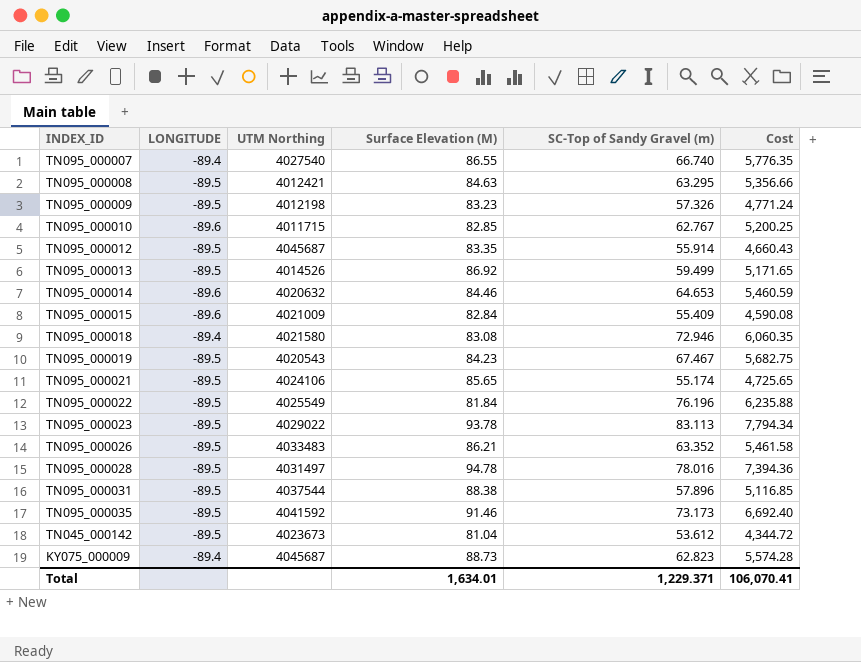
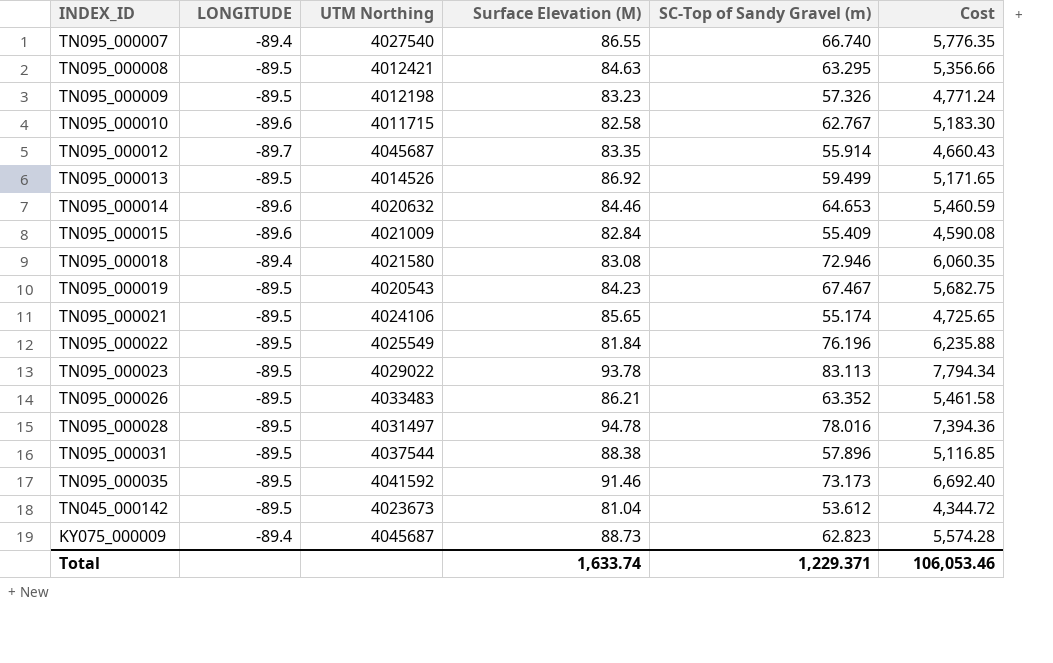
TN095_000010 | Surface Elevation (M): 82.85 -> 82.58
TN095_000010 | Cost: 5,200.25 -> 5,183.30
TN095_000012 | LONGITUDE: -89.5 -> -89.7
Total | Surface Elevation (M): 1,634.01 -> 1,633.74
Total | Cost: 106,070.41 -> 106,053.46

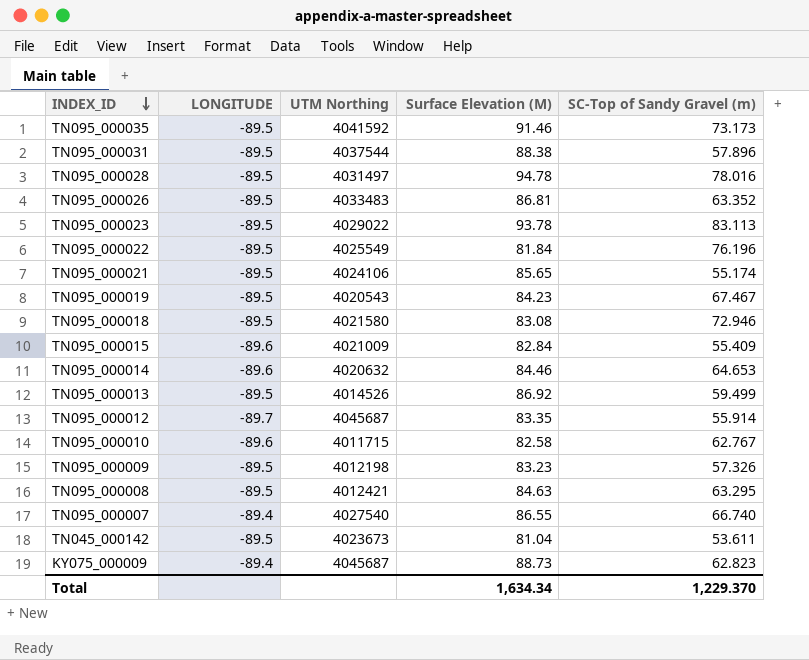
row order: none -> INDEX_ID descending
column Cost | formula: [Surface Elevation (M)] * [SC-Top of Sandy Gravel (m)] -> none
TN095_000026 | Surface Elevation (M): 86.21 -> 86.81
TN095_000018 | LONGITUDE: -89.4 -> -89.5
TN045_000142 | SC-Top of Sandy Gravel (m): 53.612 -> 53.611
Total | Surface Elevation (M): 1,633.74 -> 1,634.34
Total | SC-Top of Sandy Gravel (m): 1,229.371 -> 1,229.370

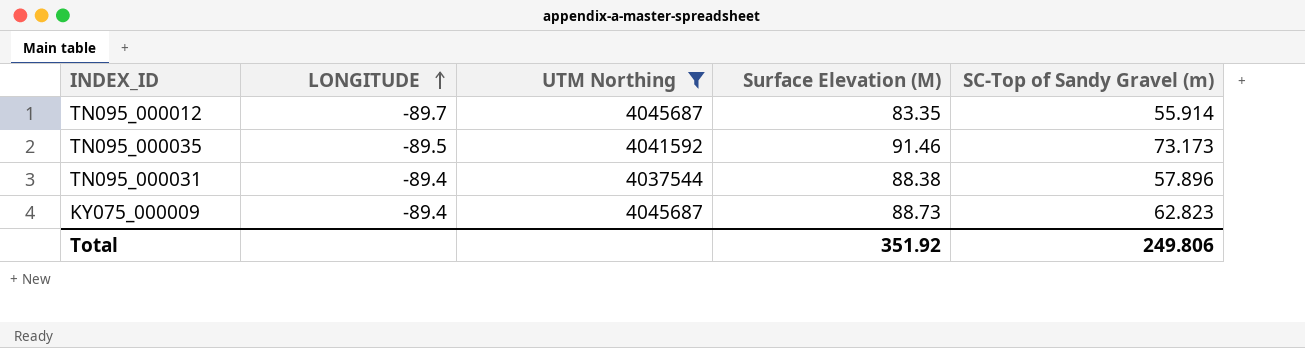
filter: none -> UTM Northing >= 4037544
row order: INDEX_ID descending -> LONGITUDE ascending
TN095_000031 | LONGITUDE: -89.5 -> -89.4
Total | Surface Elevation (M): 1,634.34 -> 351.92
Total | SC-Top of Sandy Gravel (m): 1,229.370 -> 249.806

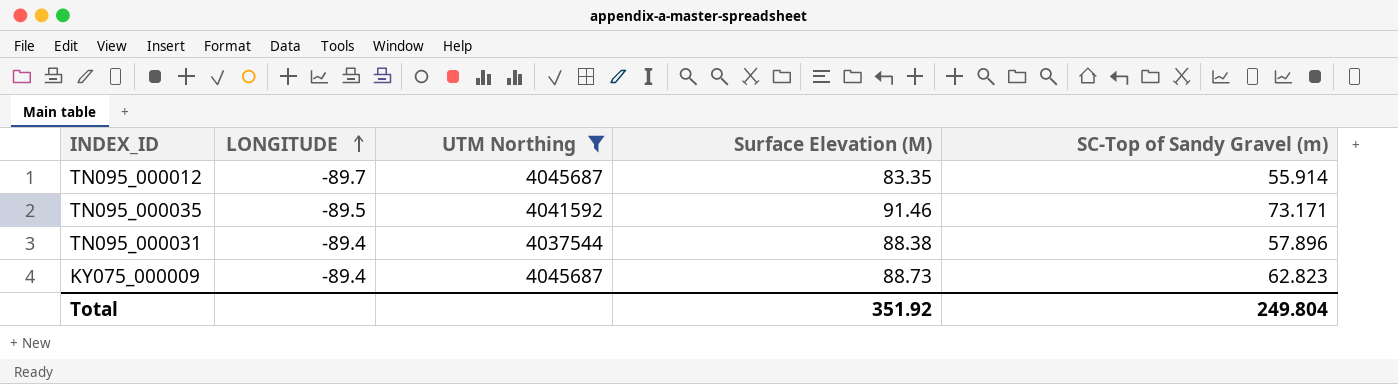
TN095_000035 | SC-Top of Sandy Gravel (m): 73.173 -> 73.171
Total | SC-Top of Sandy Gravel (m): 249.806 -> 249.804

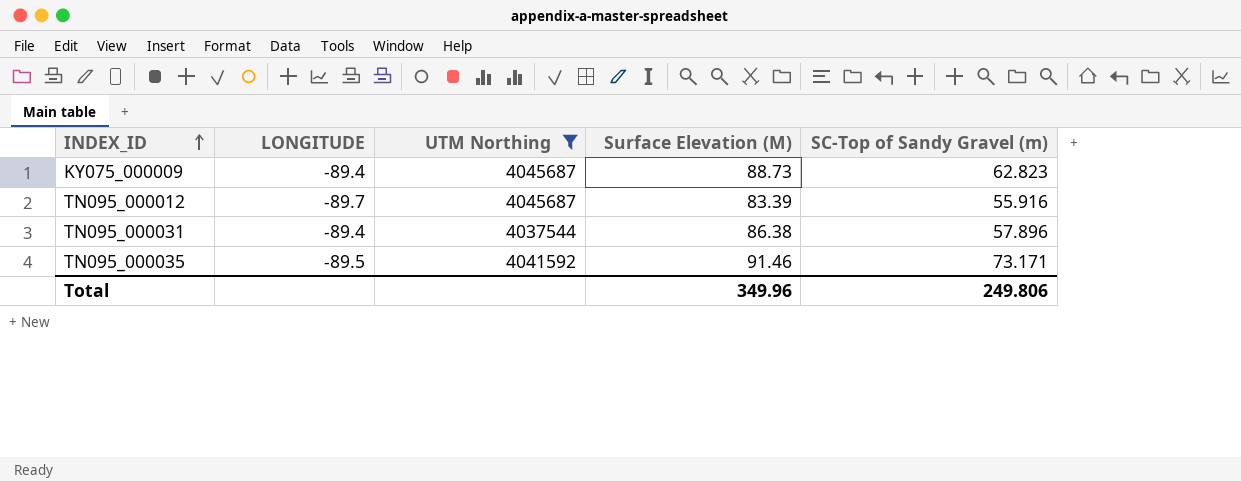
row order: LONGITUDE ascending -> INDEX_ID ascending
TN095_000012 | Surface Elevation (M): 83.35 -> 83.39
TN095_000012 | SC-Top of Sandy Gravel (m): 55.914 -> 55.916
TN095_000031 | Surface Elevation (M): 88.38 -> 86.38
Total | Surface Elevation (M): 351.92 -> 349.96
Total | SC-Top of Sandy Gravel (m): 249.804 -> 249.806

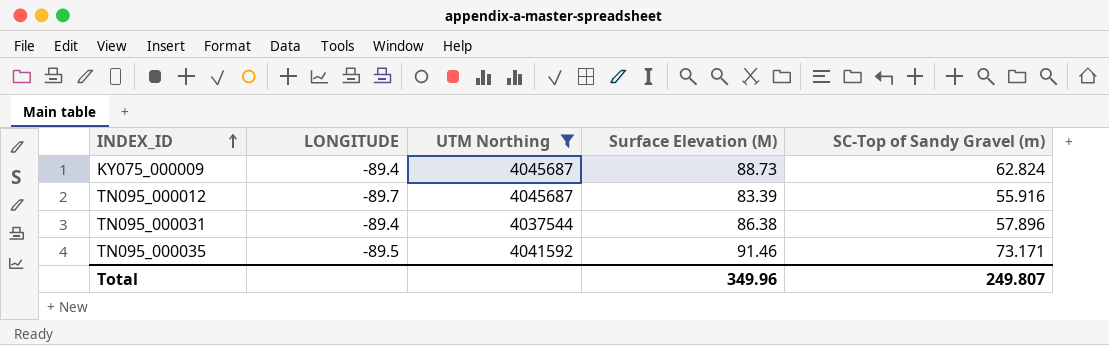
KY075_000009 | SC-Top of Sandy Gravel (m): 62.823 -> 62.824
Total | SC-Top of Sandy Gravel (m): 249.806 -> 249.807

